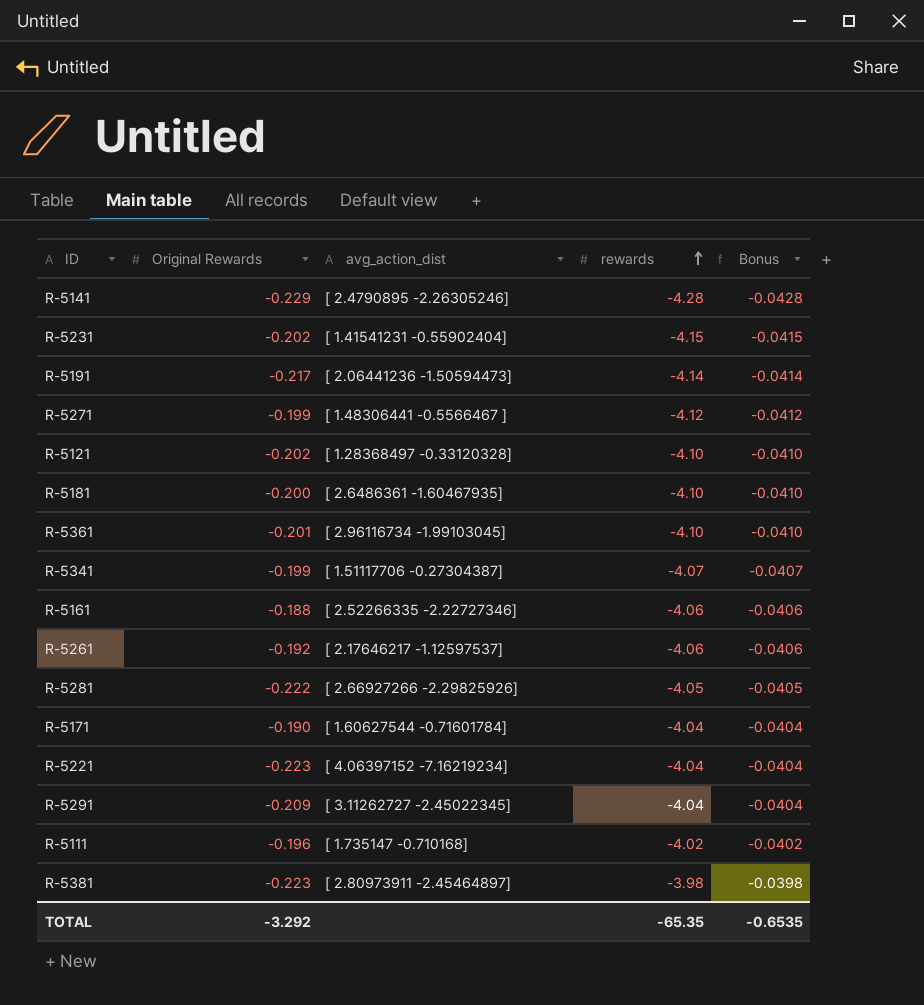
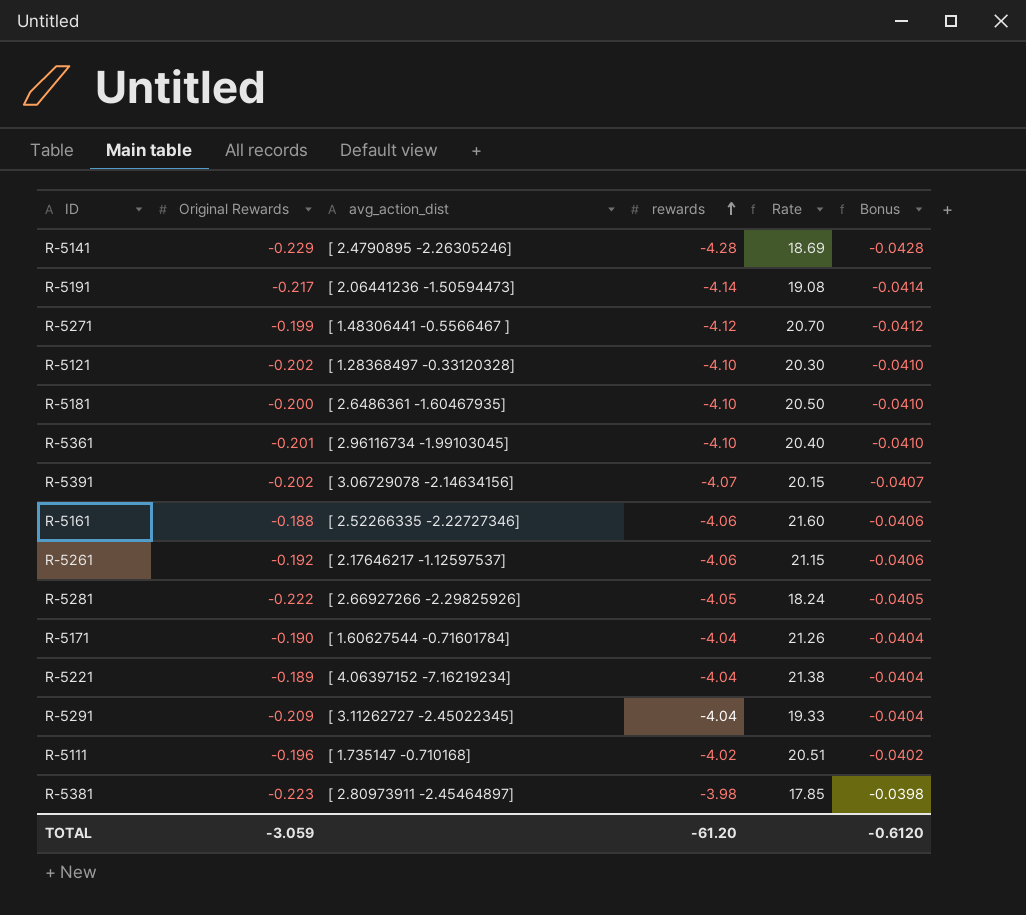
column Rate | formula: none -> [rewards] / [Original Rewards]
row R-5231: -0.202 | [ 1.41541231 -0.55902404] | -4.15 | -0.0415 -> none
row R-5341: -0.199 | [ 1.51117706 -0.27304387] | -4.07 | -0.0407 -> none
row R-5391: none -> -0.202 | [ 3.06729078 -2.14634156] | -4.07 | 20.15 | -0.0407
R-5221 | Original Rewards: -0.223 -> -0.189
TOTAL | Original Rewards: -3.292 -> -3.059
TOTAL | rewards: -65.35 -> -61.20
TOTAL | Bonus: -0.6535 -> -0.6120

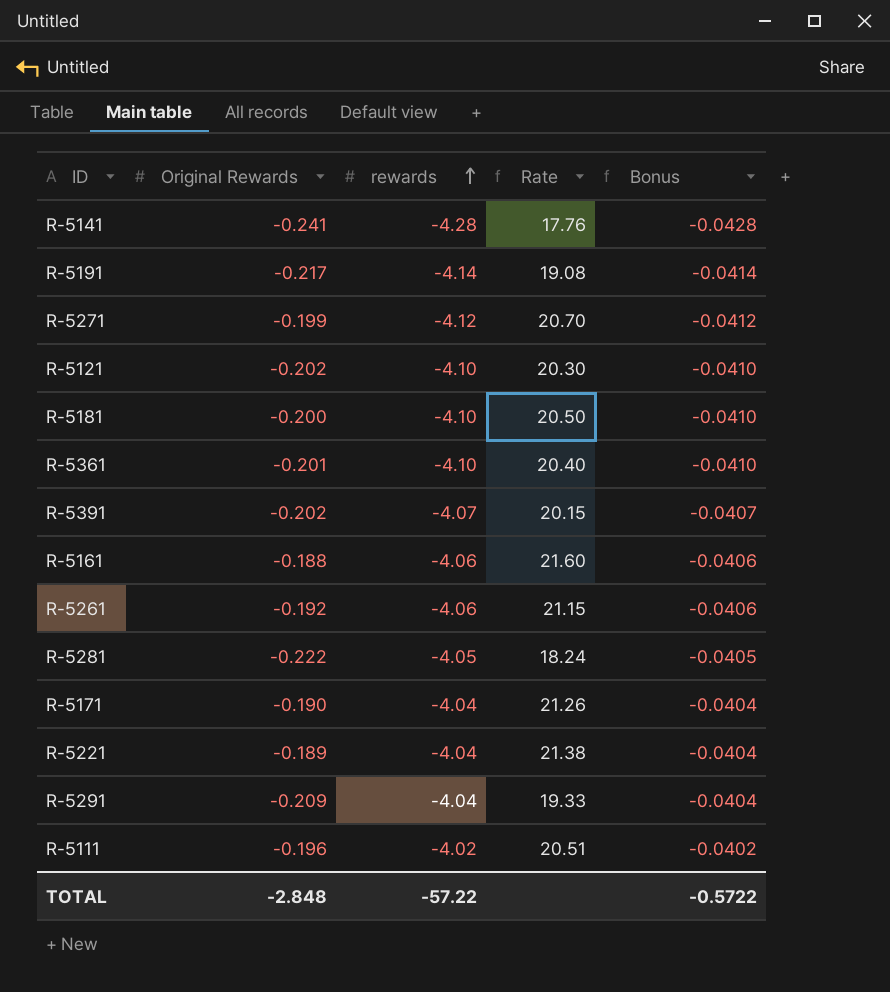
column avg_action_dist | position: 3 -> none
row R-5381: -0.223 | [ 2.80973911 -2.45464897] | -3.98 | 17.85 | -0.0398 -> none
R-5141 | Original Rewards: -0.229 -> -0.241
R-5141 | Rate: 18.69 -> 17.76
TOTAL | Original Rewards: -3.059 -> -2.848
TOTAL | rewards: -61.20 -> -57.22
TOTAL | Bonus: -0.6120 -> -0.5722

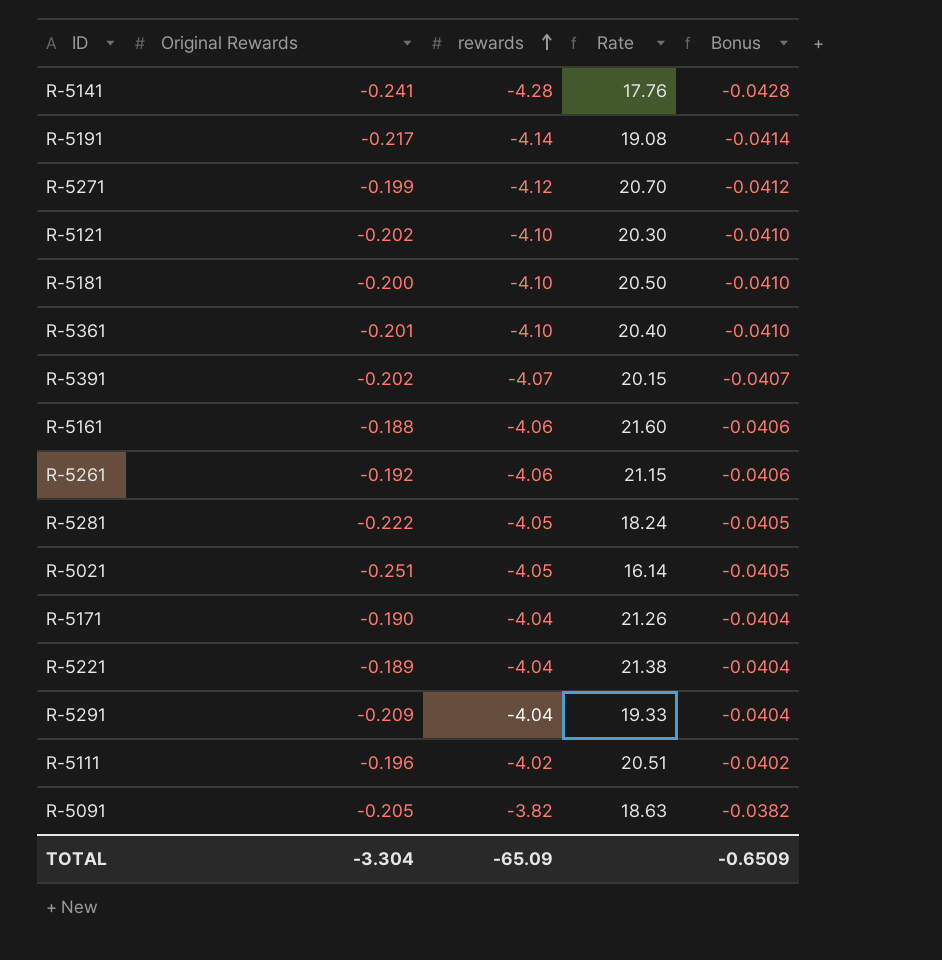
row R-5021: none -> -0.251 | -4.05 | 16.14 | -0.0405
row R-5091: none -> -0.205 | -3.82 | 18.63 | -0.0382
TOTAL | Original Rewards: -2.848 -> -3.304
TOTAL | rewards: -57.22 -> -65.09
TOTAL | Bonus: -0.5722 -> -0.6509

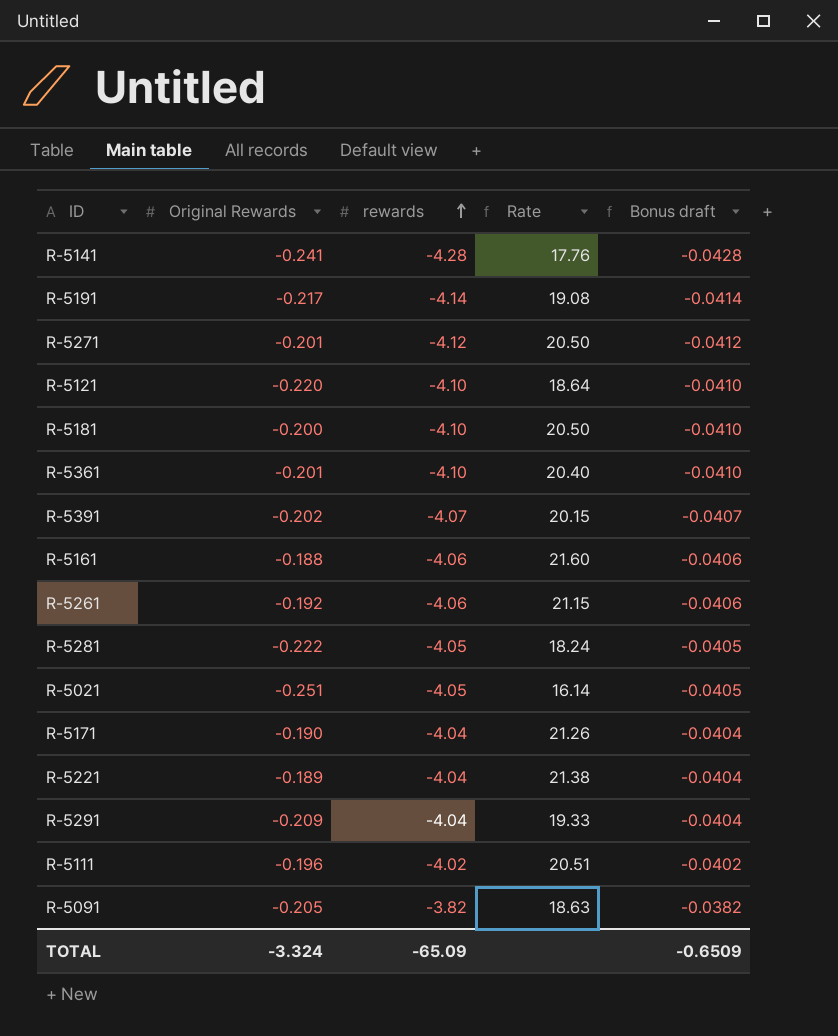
column name: Bonus -> Bonus draft
R-5271 | Original Rewards: -0.199 -> -0.201
R-5271 | Rate: 20.70 -> 20.50
R-5121 | Original Rewards: -0.202 -> -0.220
R-5121 | Rate: 20.30 -> 18.64
TOTAL | Original Rewards: -3.304 -> -3.324

